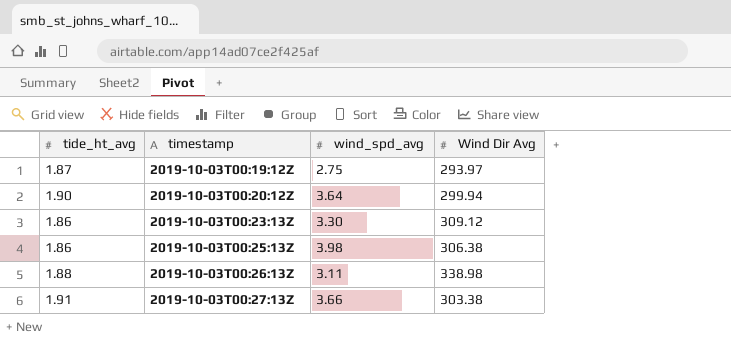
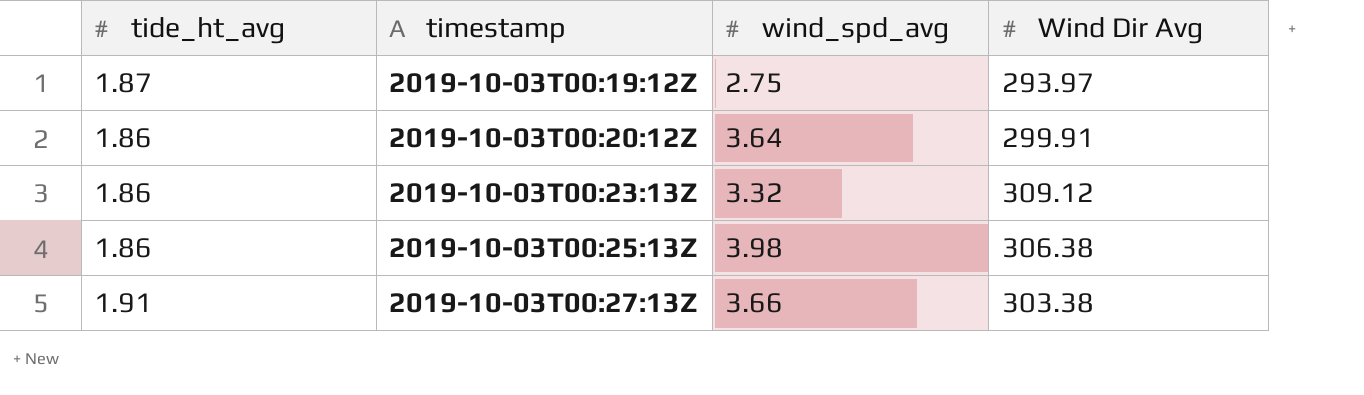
row 2019-10-03T00:26:13Z: 1.88 | 3.11 | 338.98 -> none
2019-10-03T00:20:12Z | tide_ht_avg: 1.90 -> 1.86
2019-10-03T00:20:12Z | Wind Dir Avg: 299.94 -> 299.91
2019-10-03T00:23:13Z | wind_spd_avg: 3.30 -> 3.32

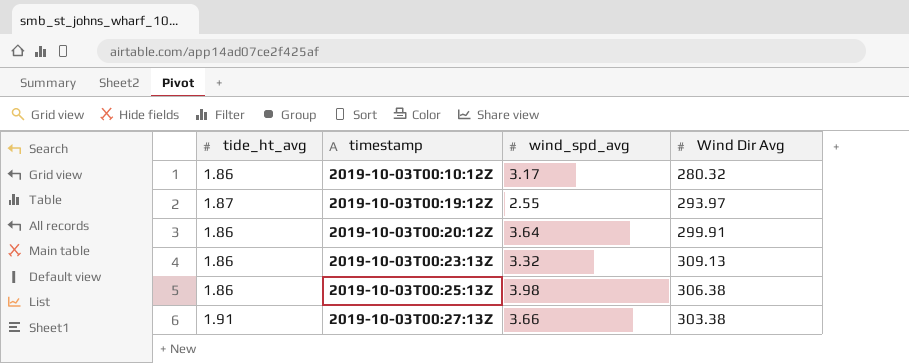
row 2019-10-03T00:10:12Z: none -> 1.86 | 3.17 | 280.32
2019-10-03T00:19:12Z | wind_spd_avg: 2.75 -> 2.55
2019-10-03T00:23:13Z | Wind Dir Avg: 309.12 -> 309.13

